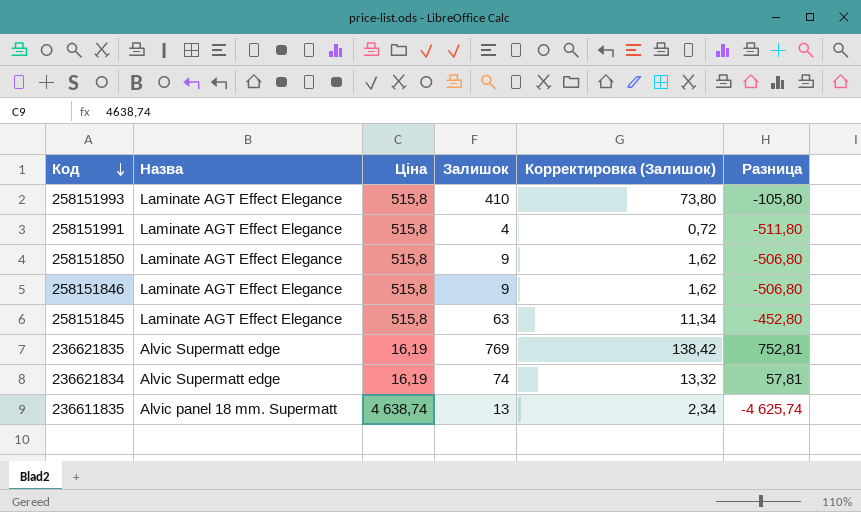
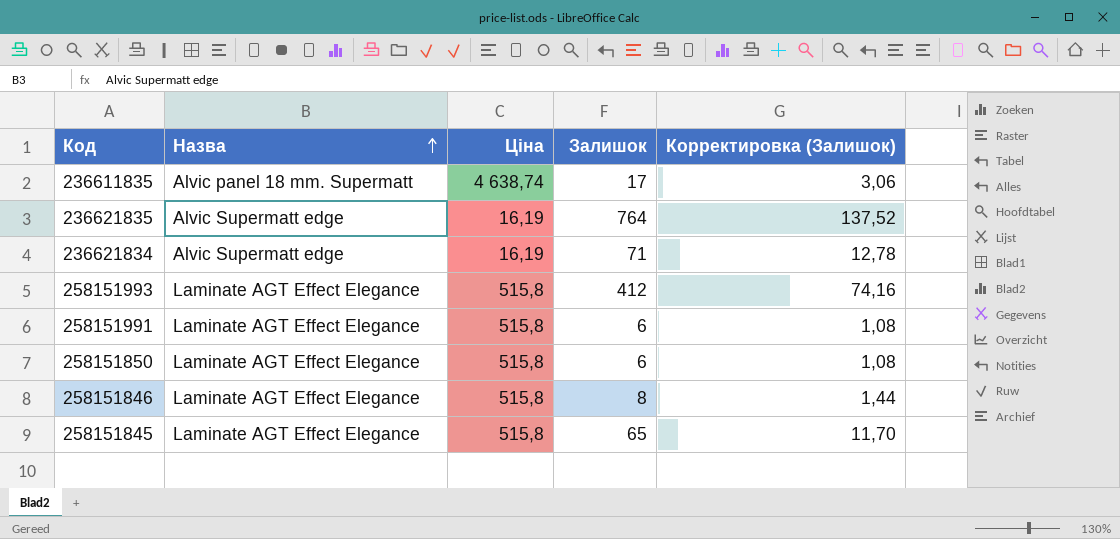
row order: Код descending -> Назва ascending
column Разница | formula: [Залишок] - [Ціна] -> none
236611835 | Залишок: 13 -> 17
236611835 | Корректировка (Залишок): 2,34 -> 3,06
236621835 | Залишок: 769 -> 764
236621835 | Корректировка (Залишок): 138,42 -> 137,52
236621834 | Залишок: 74 -> 71
236621834 | Корректировка (Залишок): 13,32 -> 12,78
258151993 | Залишок: 410 -> 412
258151993 | Корректировка (Залишок): 73,80 -> 74,16
258151991 | Залишок: 4 -> 6
258151991 | Корректировка (Залишок): 0,72 -> 1,08
258151850 | Залишок: 9 -> 6
258151850 | Корректировка (Залишок): 1,62 -> 1,08
258151846 | Залишок: 9 -> 8
258151846 | Корректировка (Залишок): 1,62 -> 1,44
258151845 | Залишок: 63 -> 65
258151845 | Корректировка (Залишок): 11,34 -> 11,70

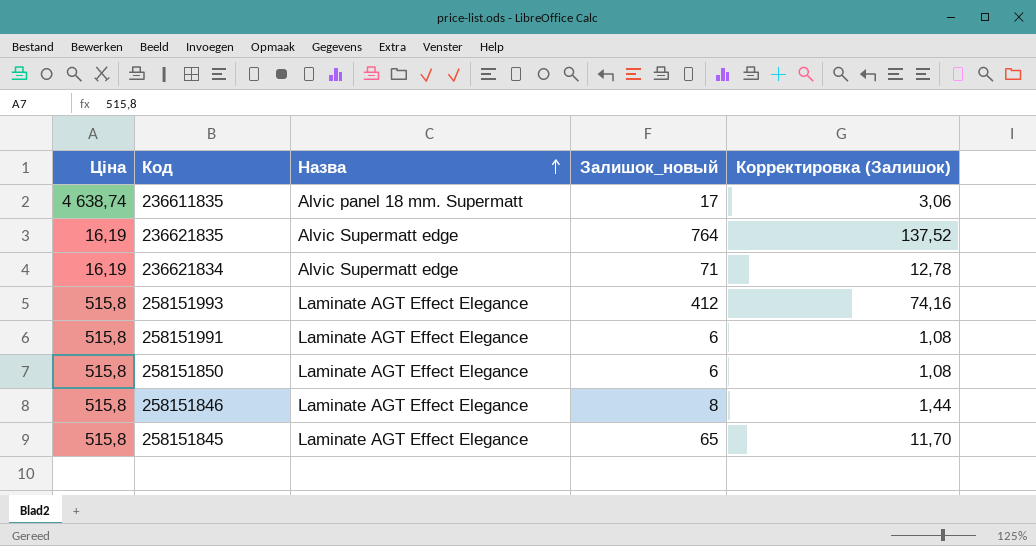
column Ціна | position: 3 -> 1
column name: Залишок -> Залишок_новый

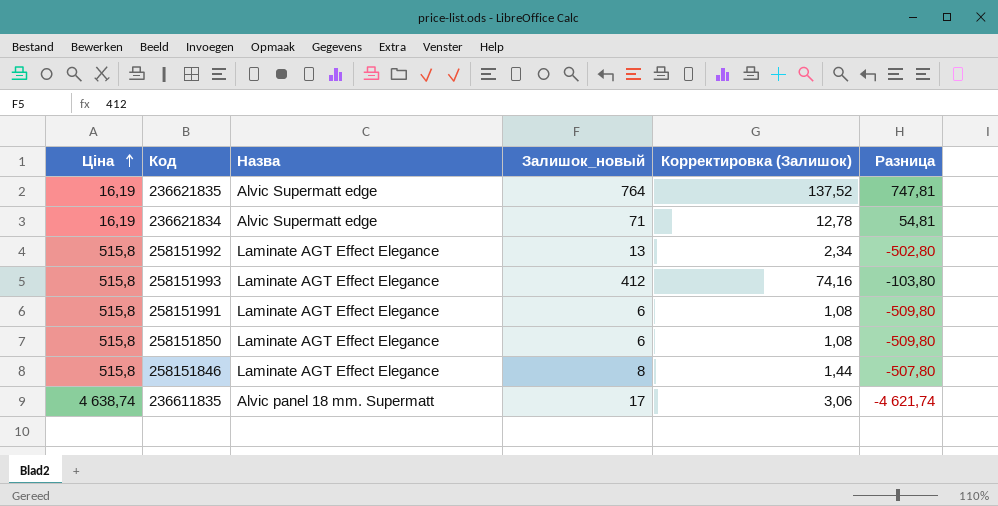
row order: Назва ascending -> Ціна ascending
column Разница | formula: none -> [Залишок_новый] - [Ціна]
row 258151845: 515,8 | Laminate AGT Effect Elegance | 65 | 11,70 -> none
row 258151992: none -> 515,8 | Laminate AGT Effect Elegance | 13 | 2,34 | -502,80

